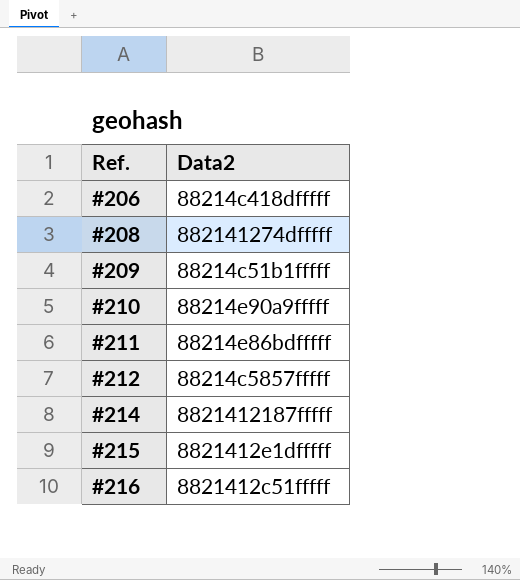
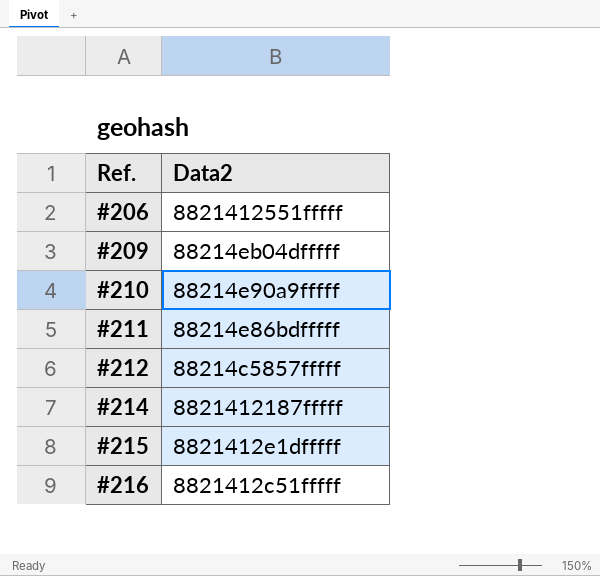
row #208: 882141274dfffff -> none
#206 | Data2: 88214c418dfffff -> 8821412551fffff
#209 | Data2: 88214c51b1fffff -> 88214eb04dfffff

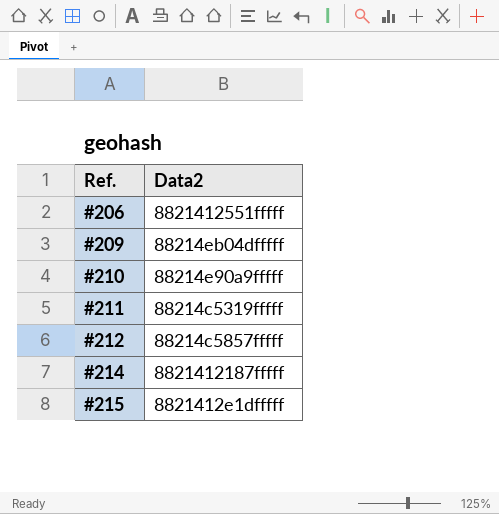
row #216: 8821412c51fffff -> none
#211 | Data2: 88214e86bdfffff -> 88214c5319fffff

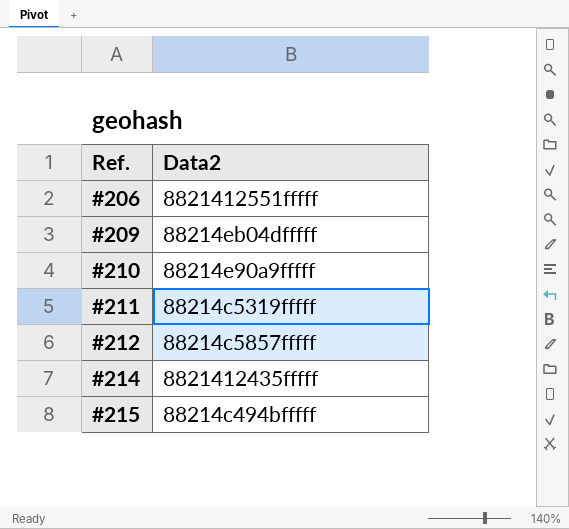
#214 | Data2: 8821412187fffff -> 8821412435fffff
#215 | Data2: 8821412e1dfffff -> 88214c494bfffff

